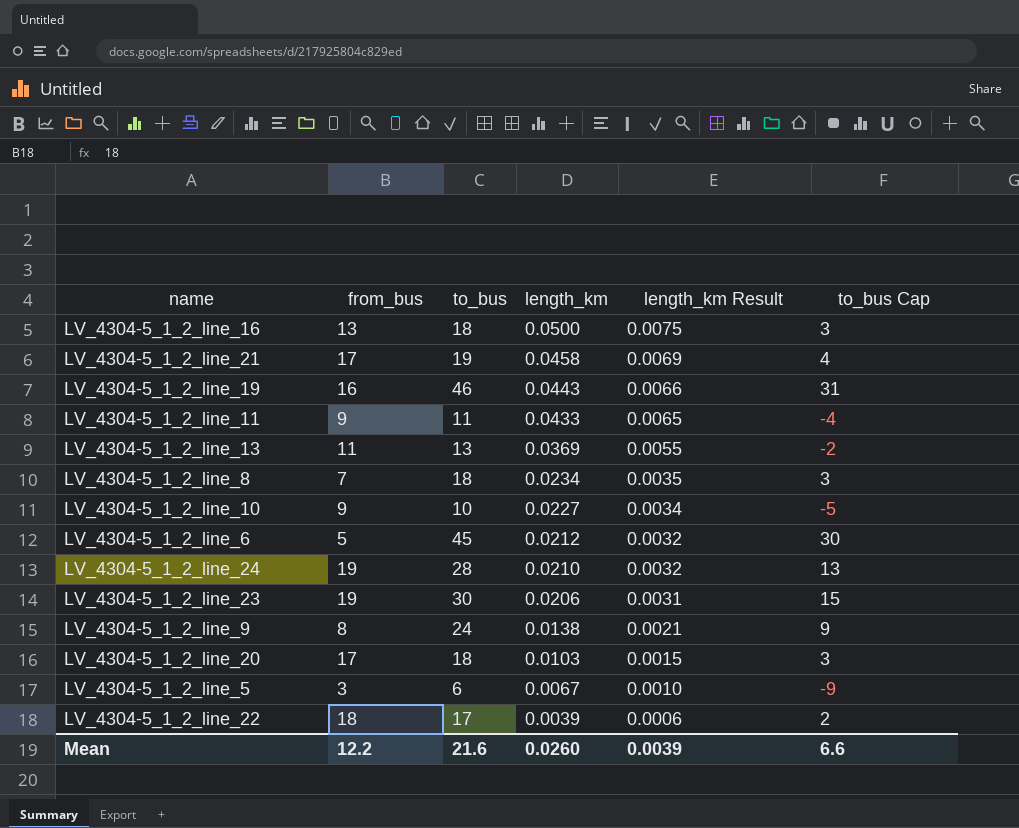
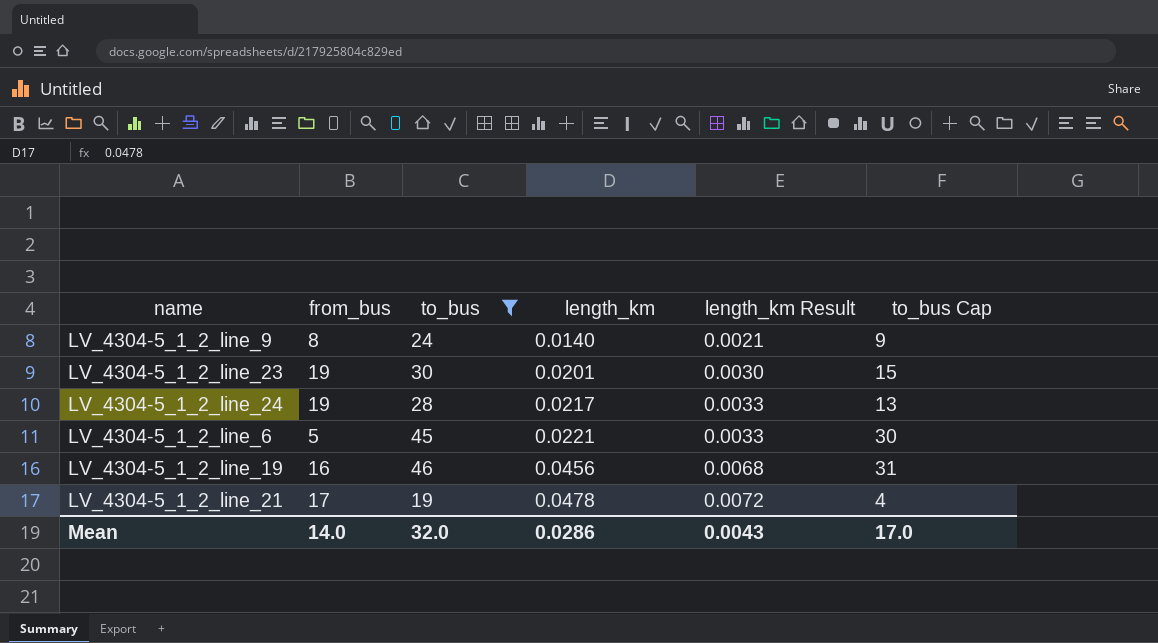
filter: none -> to_bus >= 19
row order: length_km descending -> length_km ascending
LV_4304-5_1_2_line_9 | length_km: 0.0138 -> 0.0140
LV_4304-5_1_2_line_23 | length_km: 0.0206 -> 0.0201
LV_4304-5_1_2_line_23 | length_km Result: 0.0031 -> 0.0030
LV_4304-5_1_2_line_24 | length_km: 0.0210 -> 0.0217
LV_4304-5_1_2_line_24 | length_km Result: 0.0032 -> 0.0033
LV_4304-5_1_2_line_6 | length_km: 0.0212 -> 0.0221
LV_4304-5_1_2_line_6 | length_km Result: 0.0032 -> 0.0033
LV_4304-5_1_2_line_19 | length_km: 0.0443 -> 0.0456
LV_4304-5_1_2_line_19 | length_km Result: 0.0066 -> 0.0068
LV_4304-5_1_2_line_21 | length_km: 0.0458 -> 0.0478
LV_4304-5_1_2_line_21 | length_km Result: 0.0069 -> 0.0072
Mean | from_bus: 12.2 -> 14.0
Mean | to_bus: 21.6 -> 32.0
Mean | length_km: 0.0260 -> 0.0286
Mean | length_km Result: 0.0039 -> 0.0043
Mean | to_bus Cap: 6.6 -> 17.0

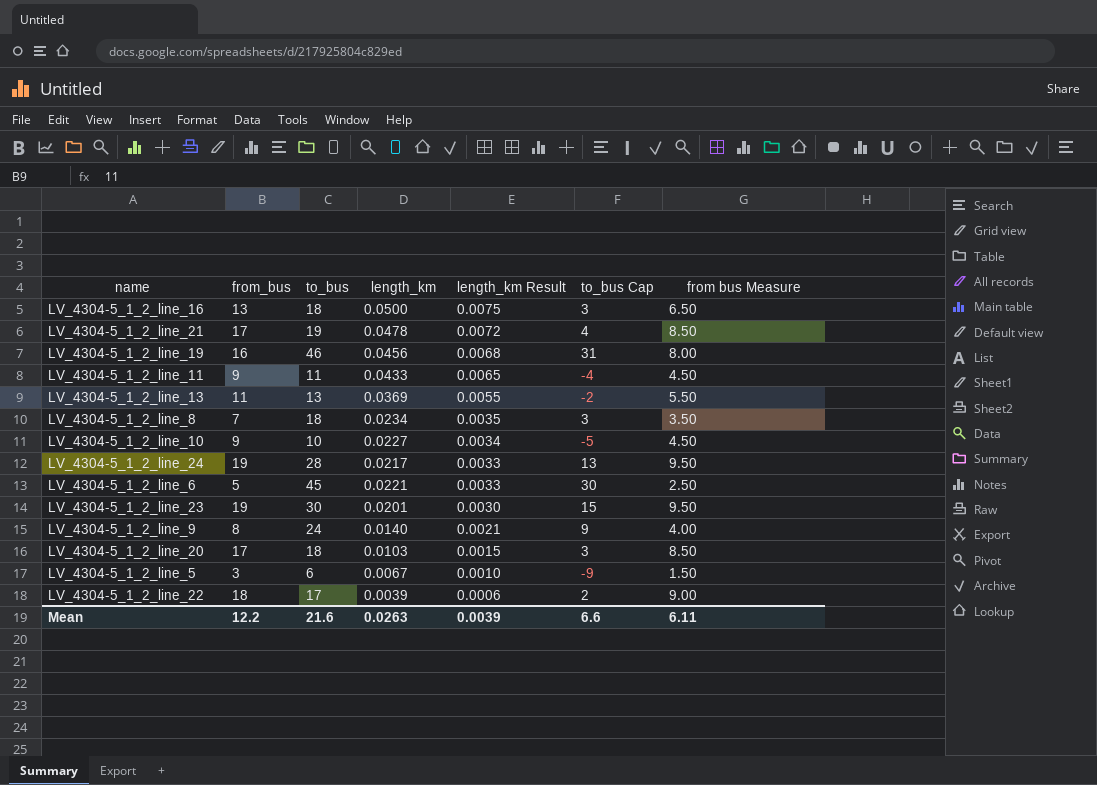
filter: to_bus >= 19 -> none
row order: length_km ascending -> length_km Result descending
column from bus Measure | formula: none -> [from_bus] * 0.5
Mean | from_bus: 14.0 -> 12.2
Mean | to_bus: 32.0 -> 21.6
Mean | length_km: 0.0286 -> 0.0263
Mean | length_km Result: 0.0043 -> 0.0039
Mean | to_bus Cap: 17.0 -> 6.6

